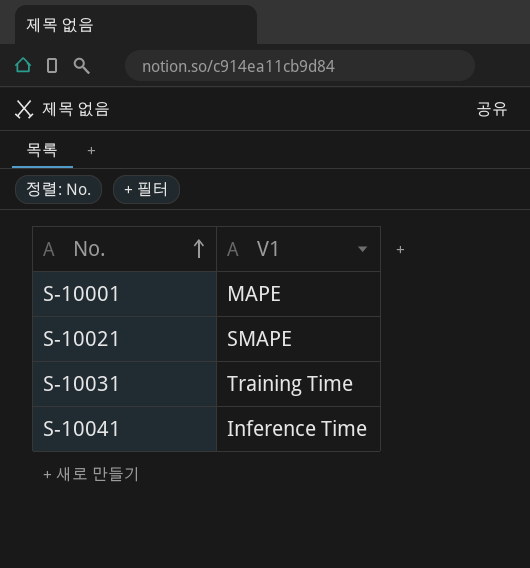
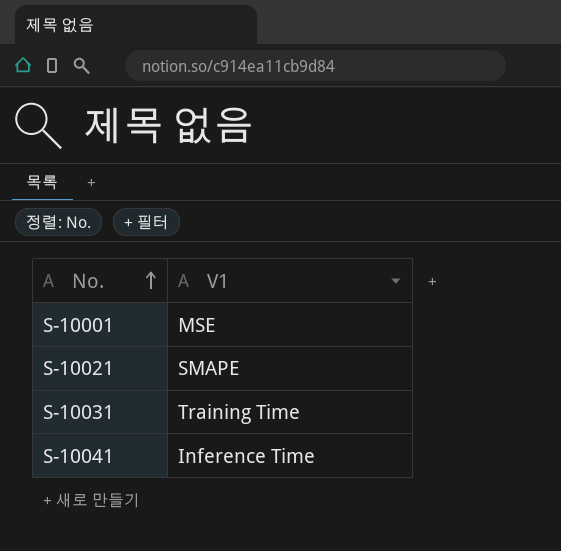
S-10001 | V1: MAPE -> MSE

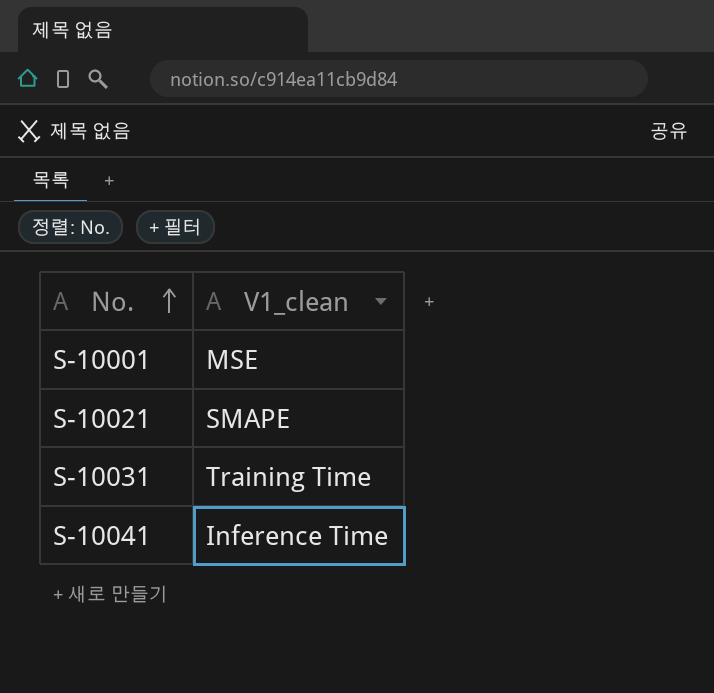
column name: V1 -> V1_clean

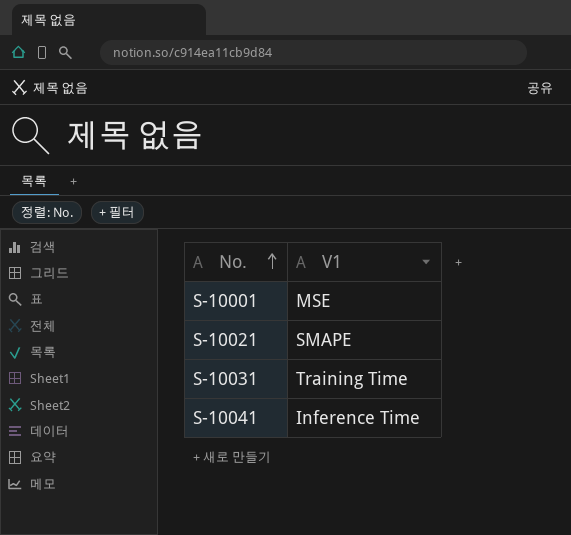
column name: V1_clean -> V1

